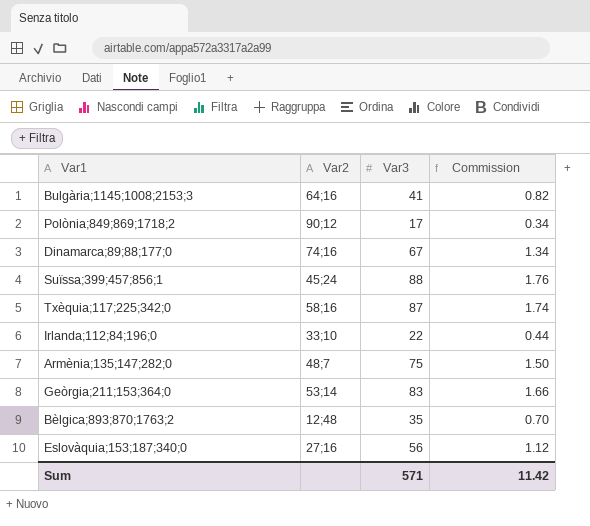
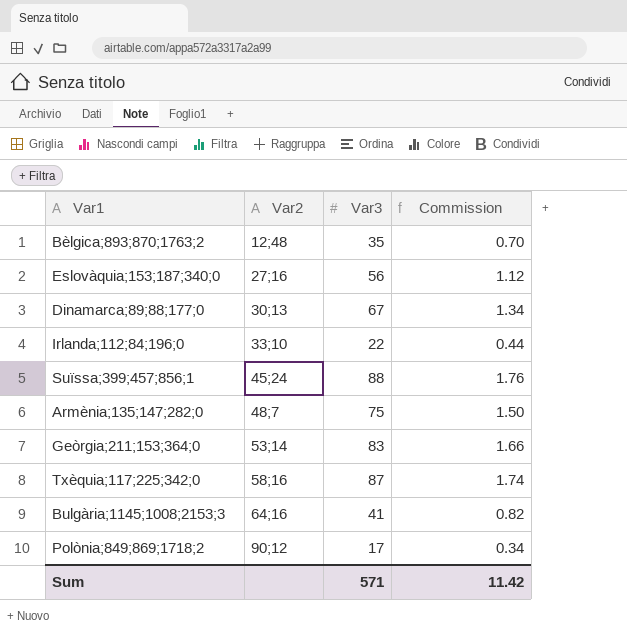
row order: none -> Var2 ascending
Dinamarca;89;88;177;0 | Var2: 74;16 -> 30;13

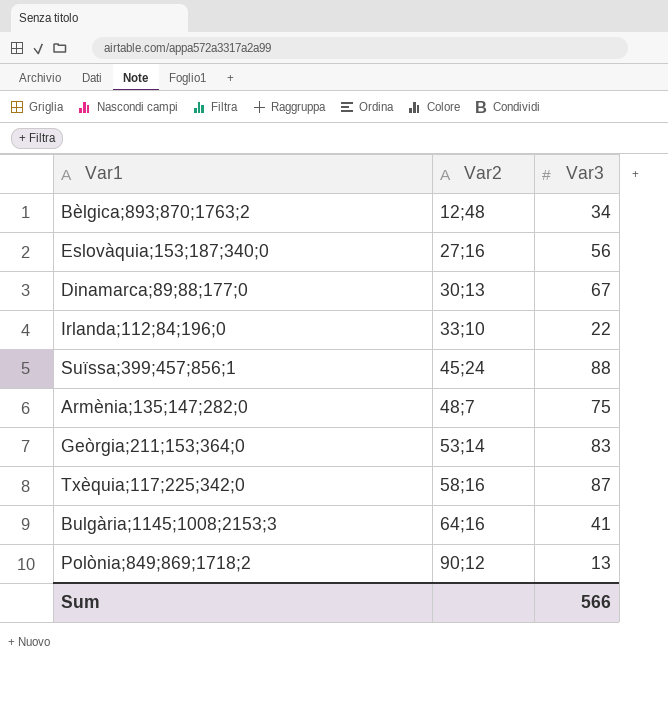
column Commission | formula: [Var3] * 0.02 -> none
Bèlgica;893;870;1763;2 | Var3: 35 -> 34
Polònia;849;869;1718;2 | Var3: 17 -> 13
Sum | Var3: 571 -> 566

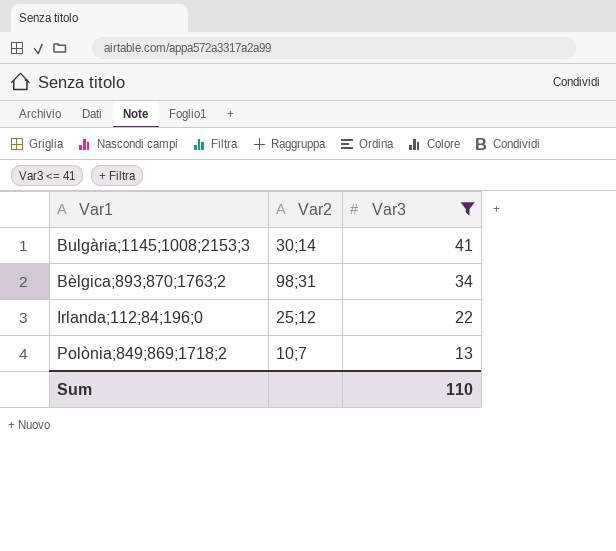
filter: none -> Var3 <= 41
row order: Var2 ascending -> Var3 descending
Bulgària;1145;1008;2153;3 | Var2: 64;16 -> 30;14
Bèlgica;893;870;1763;2 | Var2: 12;48 -> 98;31
Irlanda;112;84;196;0 | Var2: 33;10 -> 25;12
Polònia;849;869;1718;2 | Var2: 90;12 -> 10;7
Sum | Var3: 566 -> 110

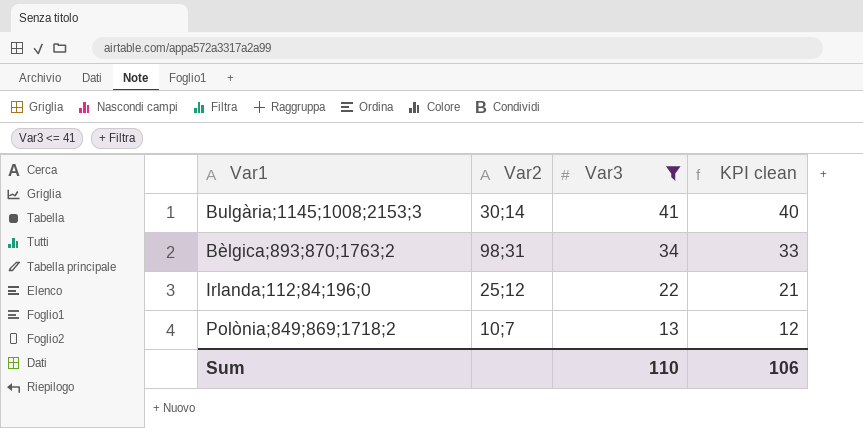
column KPI clean | formula: none -> [Var3] - 1

